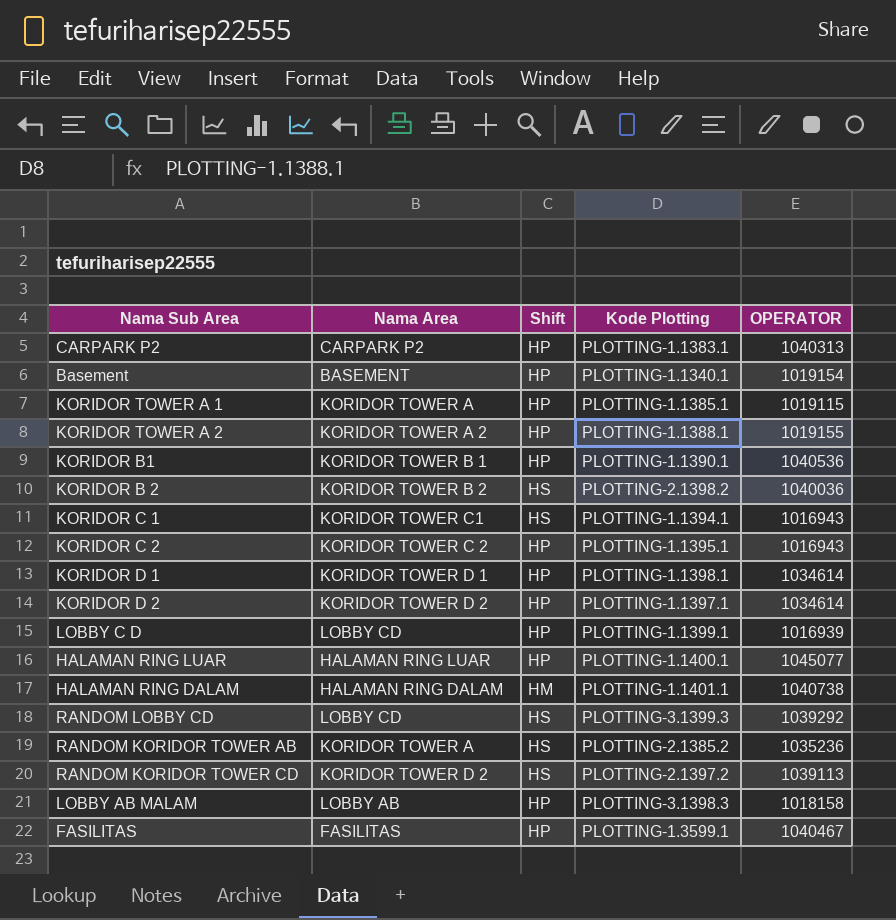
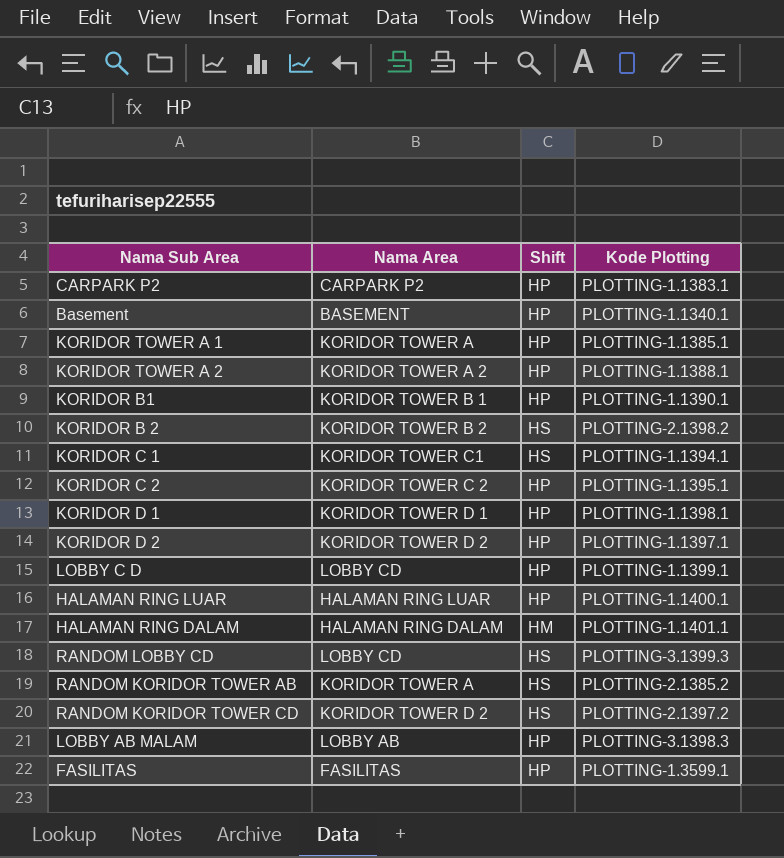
column OPERATOR | position: 5 -> none

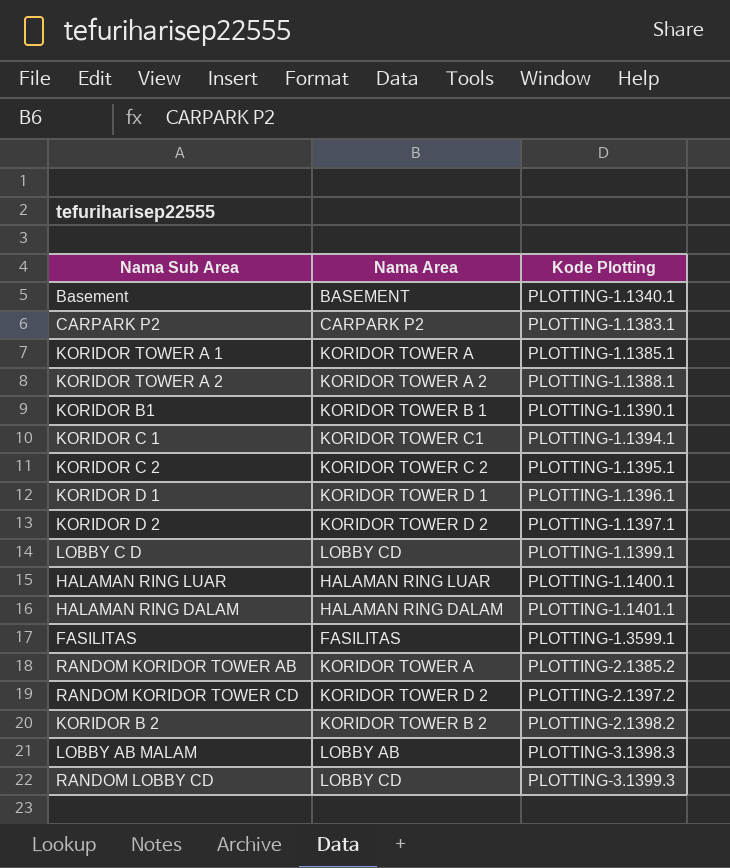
row order: none -> Kode Plotting ascending
column Shift | position: 3 -> none
KORIDOR D 1 | Kode Plotting: PLOTTING-1.1398.1 -> PLOTTING-1.1396.1

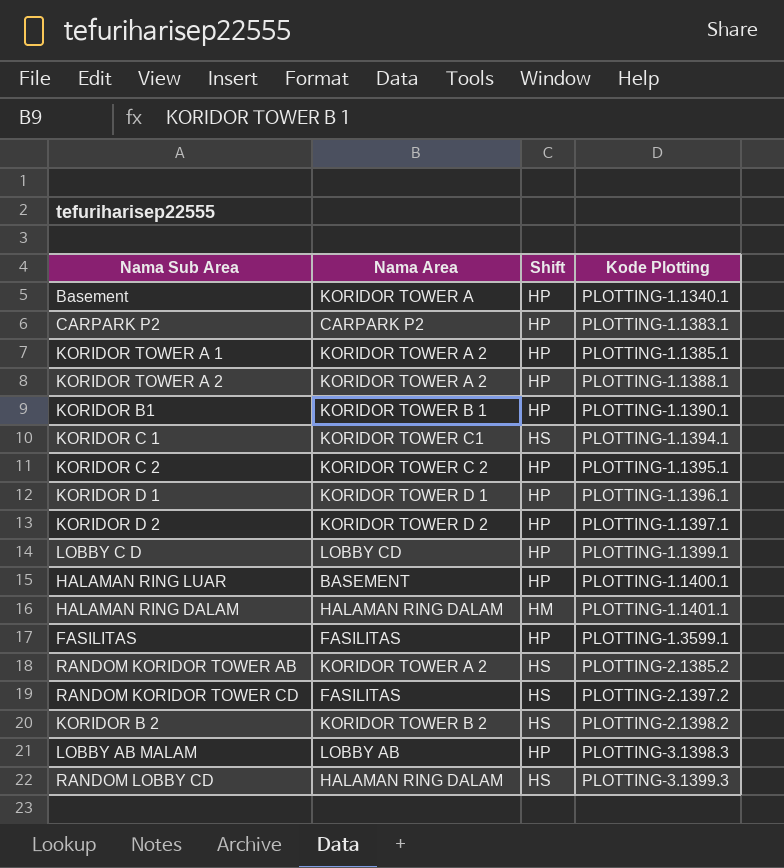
column Shift | position: none -> 3
Basement | Nama Area: BASEMENT -> KORIDOR TOWER A
KORIDOR TOWER A 1 | Nama Area: KORIDOR TOWER A -> KORIDOR TOWER A 2
HALAMAN RING LUAR | Nama Area: HALAMAN RING LUAR -> BASEMENT
RANDOM KORIDOR TOWER AB | Nama Area: KORIDOR TOWER A -> KORIDOR TOWER A 2
RANDOM KORIDOR TOWER CD | Nama Area: KORIDOR TOWER D 2 -> FASILITAS
RANDOM LOBBY CD | Nama Area: LOBBY CD -> HALAMAN RING DALAM

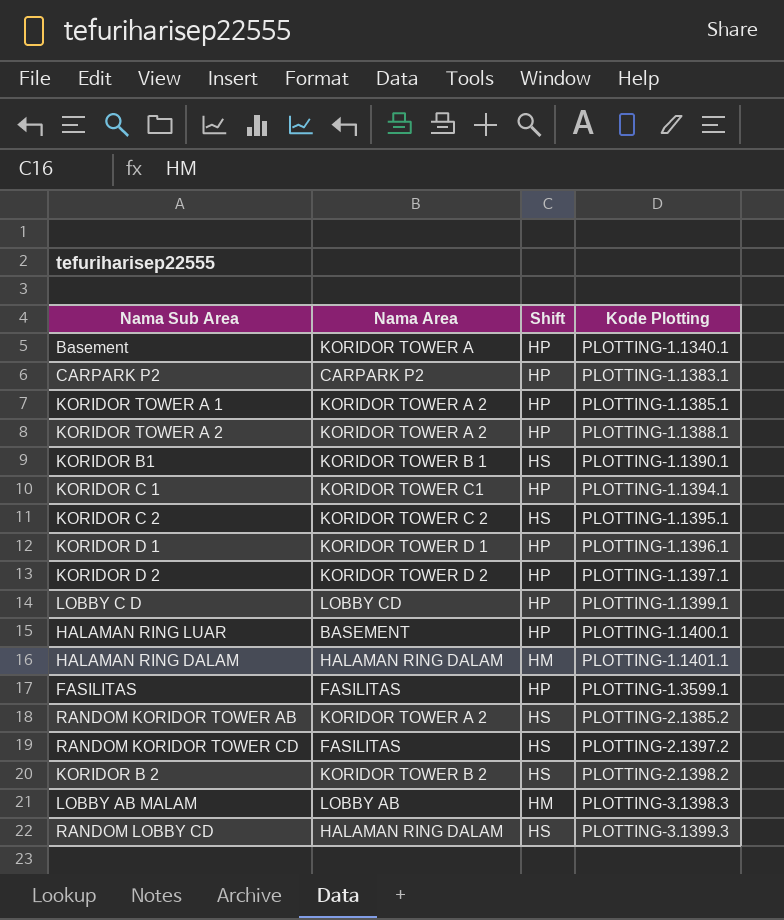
KORIDOR B1 | Shift: HP -> HS
KORIDOR C 1 | Shift: HS -> HP
KORIDOR C 2 | Shift: HP -> HS
LOBBY AB MALAM | Shift: HP -> HM

